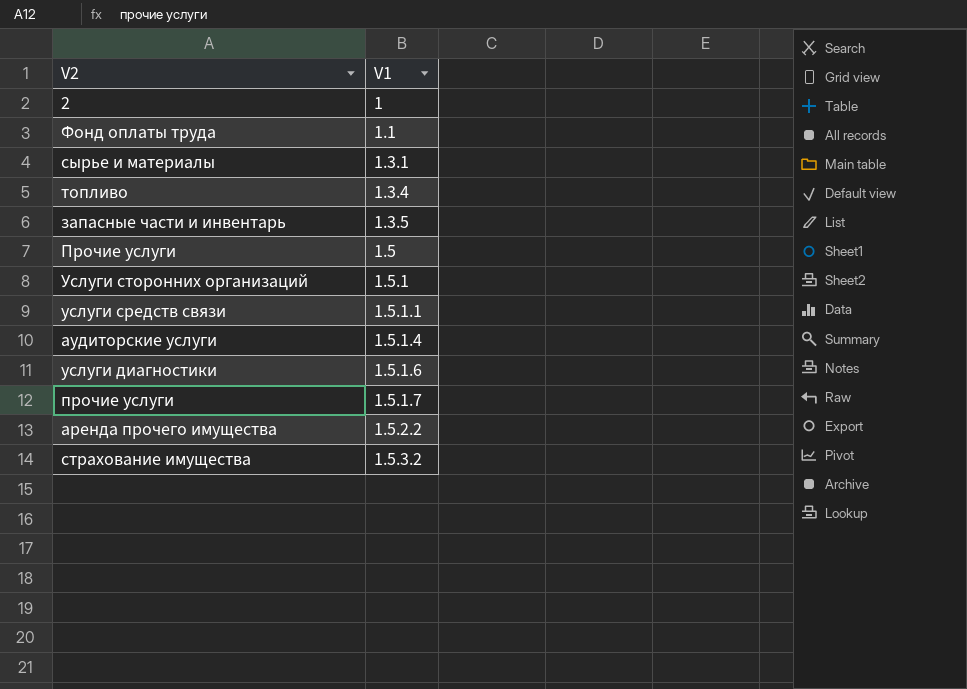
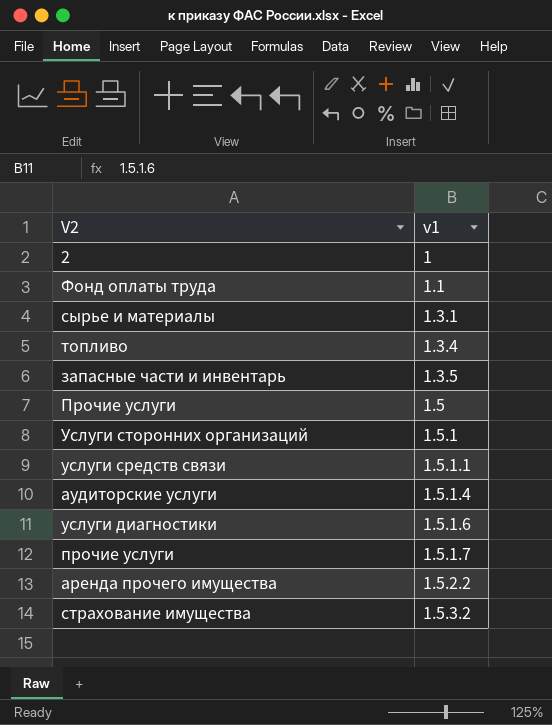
column name: V1 -> v1

